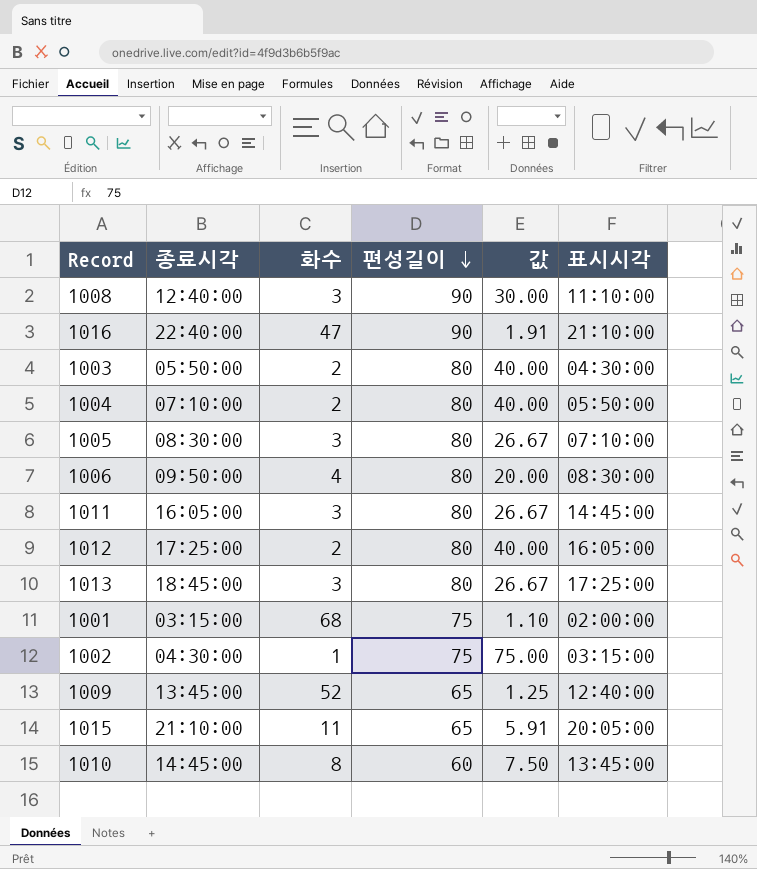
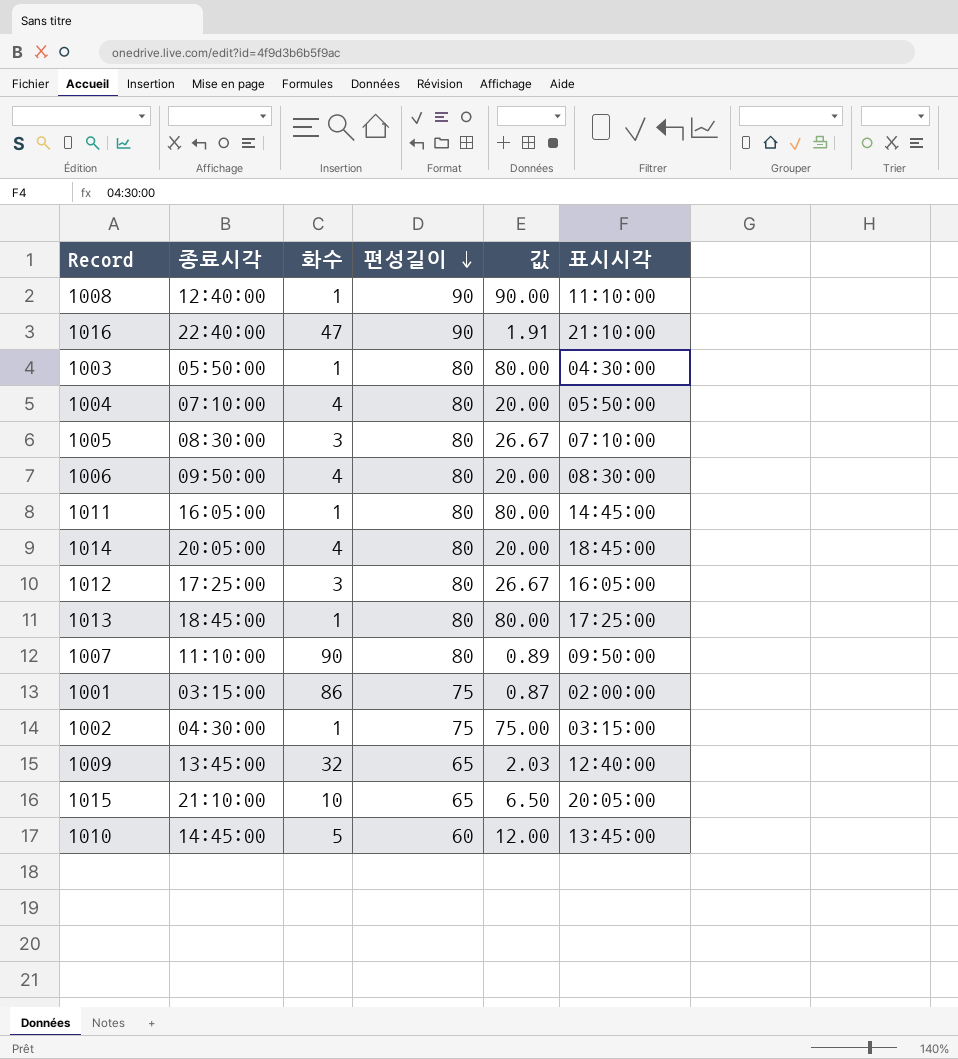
1008 | 화수: 3 -> 1
1008 | 값: 30.00 -> 90.00
1003 | 화수: 2 -> 1
1003 | 값: 40.00 -> 80.00
1004 | 화수: 2 -> 4
1004 | 값: 40.00 -> 20.00
1011 | 화수: 3 -> 1
1011 | 값: 26.67 -> 80.00
row 1014: none -> 20:05:00 | 4 | 80 | 20.00 | 18:45:00
1012 | 화수: 2 -> 3
1012 | 값: 40.00 -> 26.67
1013 | 화수: 3 -> 1
1013 | 값: 26.67 -> 80.00
row 1007: none -> 11:10:00 | 90 | 80 | 0.89 | 09:50:00
1001 | 화수: 68 -> 86
1001 | 값: 1.10 -> 0.87
1009 | 화수: 52 -> 32
1009 | 값: 1.25 -> 2.03
1015 | 화수: 11 -> 10
1015 | 값: 5.91 -> 6.50
1010 | 화수: 8 -> 5
1010 | 값: 7.50 -> 12.00

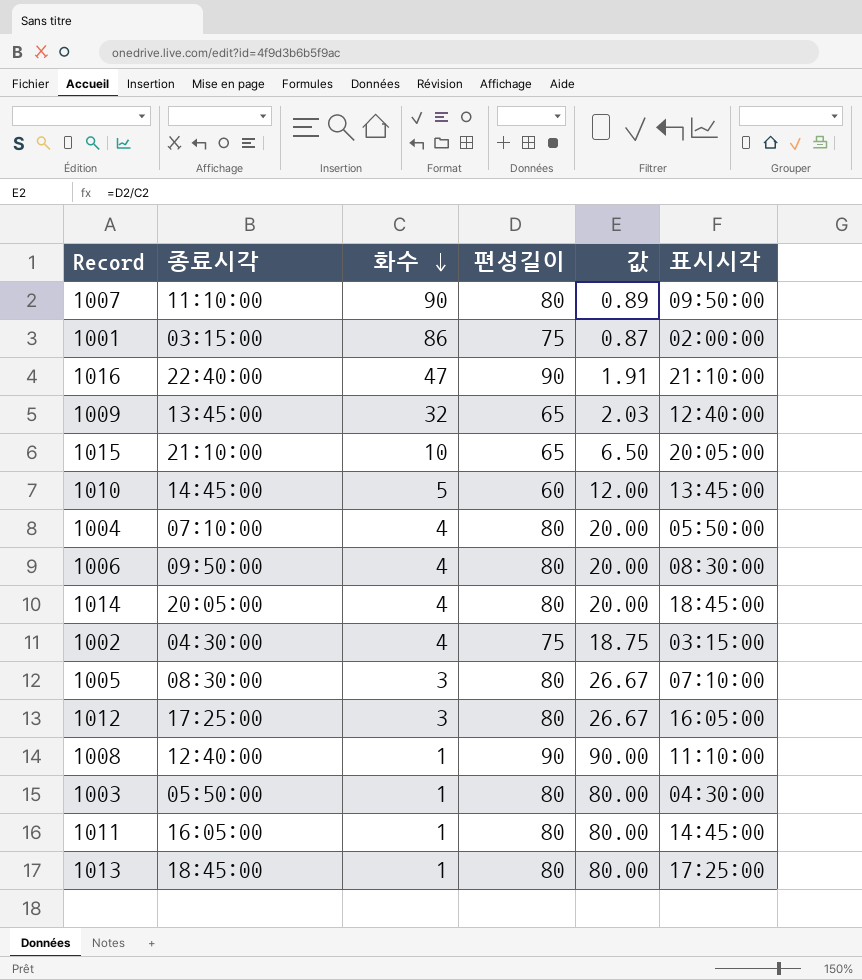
row order: 편성길이 descending -> 화수 descending
1002 | 화수: 1 -> 4
1002 | 값: 75.00 -> 18.75

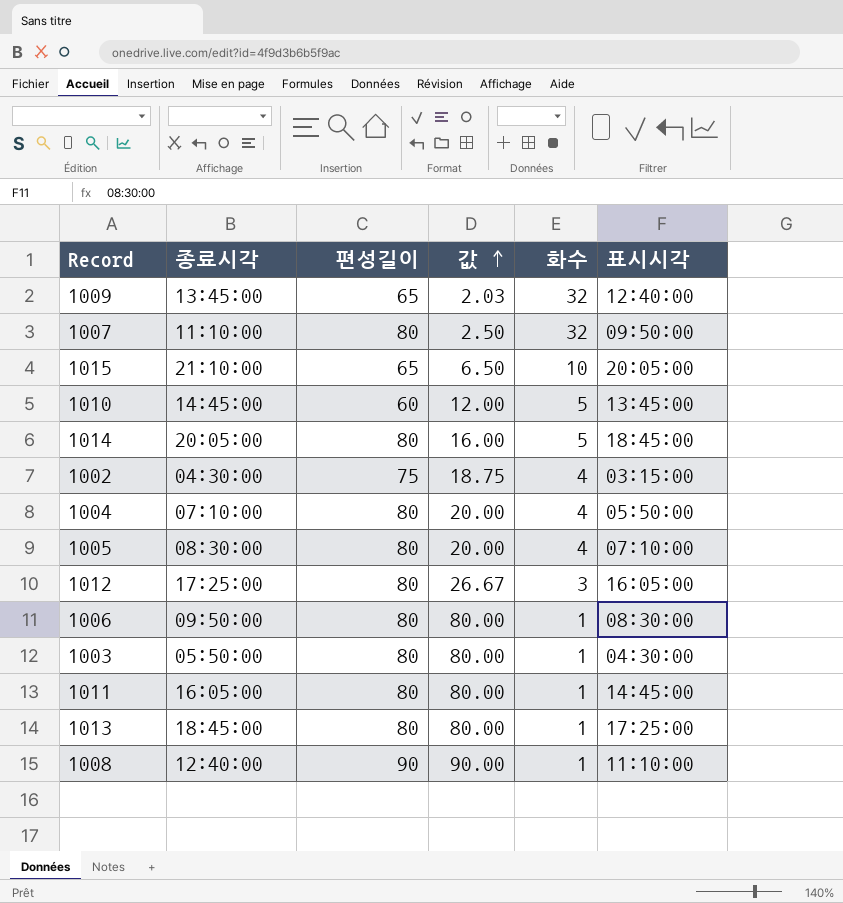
row order: 화수 descending -> 값 ascending
column 화수 | position: 3 -> 5
row 1001: 03:15:00 | 86 | 75 | 0.87 | 02:00:00 -> none
row 1016: 22:40:00 | 47 | 90 | 1.91 | 21:10:00 -> none
1007 | 값: 0.89 -> 2.50
1007 | 화수: 90 -> 32
1014 | 값: 20.00 -> 16.00
1014 | 화수: 4 -> 5
1005 | 값: 26.67 -> 20.00
1005 | 화수: 3 -> 4
1006 | 값: 20.00 -> 80.00
1006 | 화수: 4 -> 1

